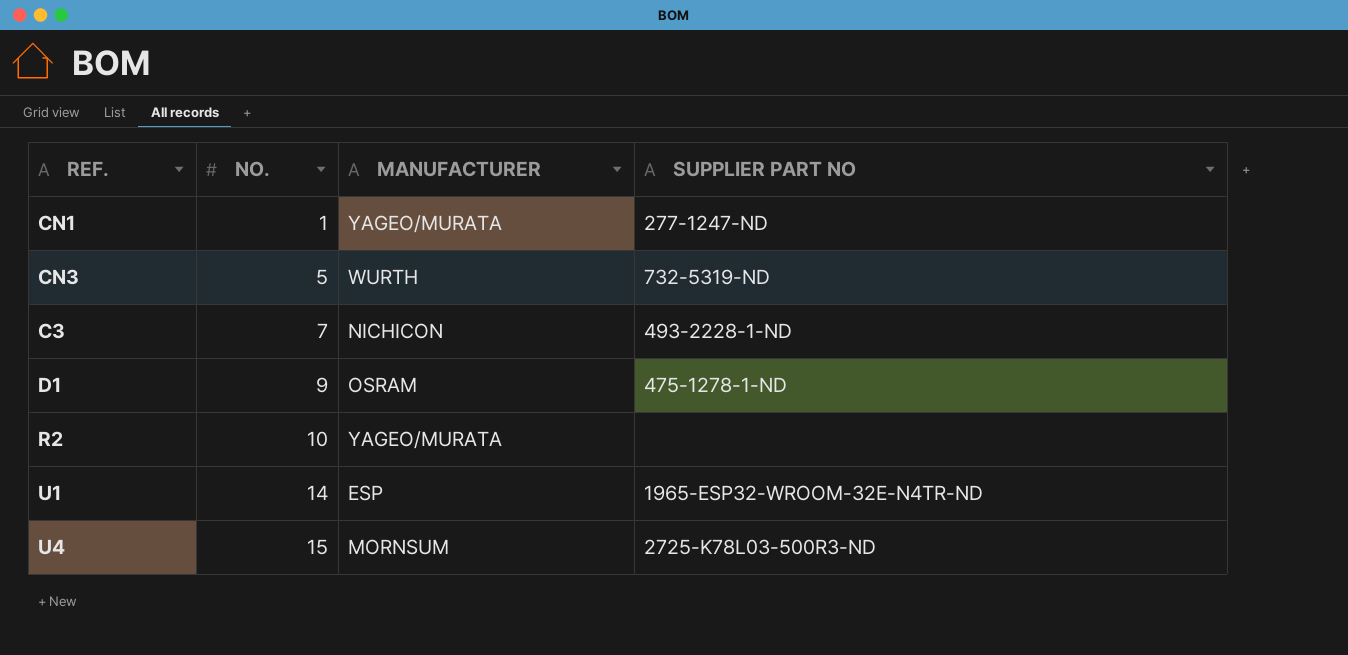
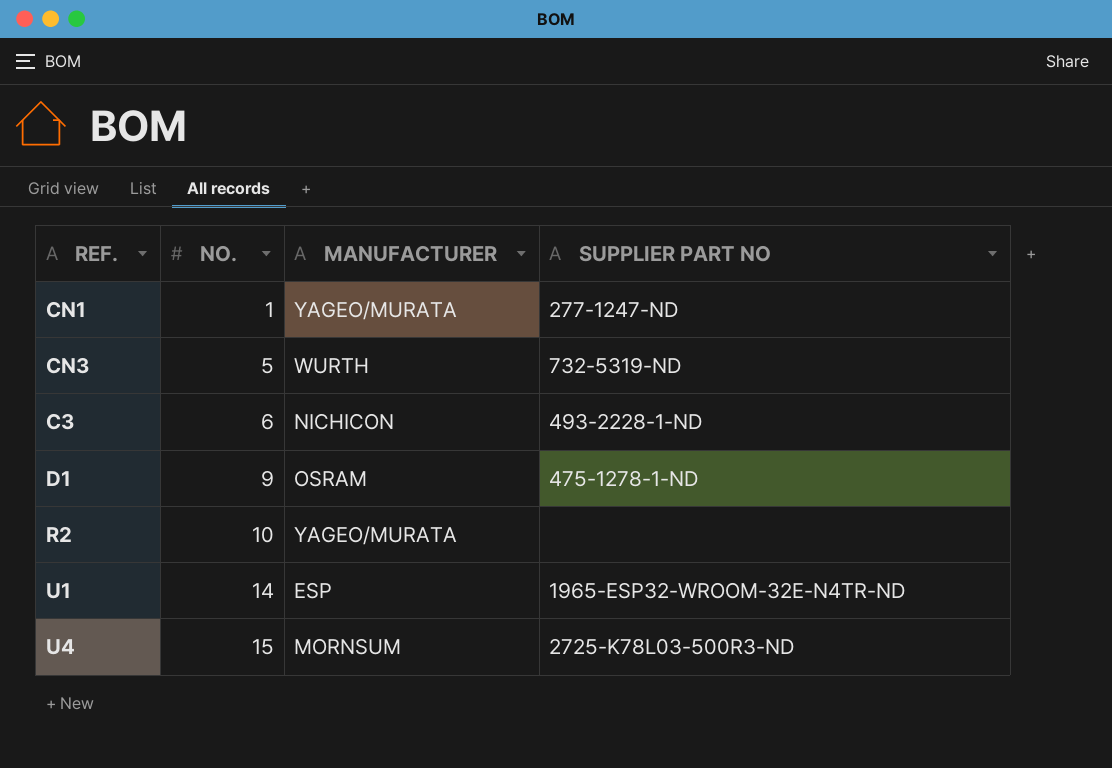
C3 | NO.: 7 -> 6

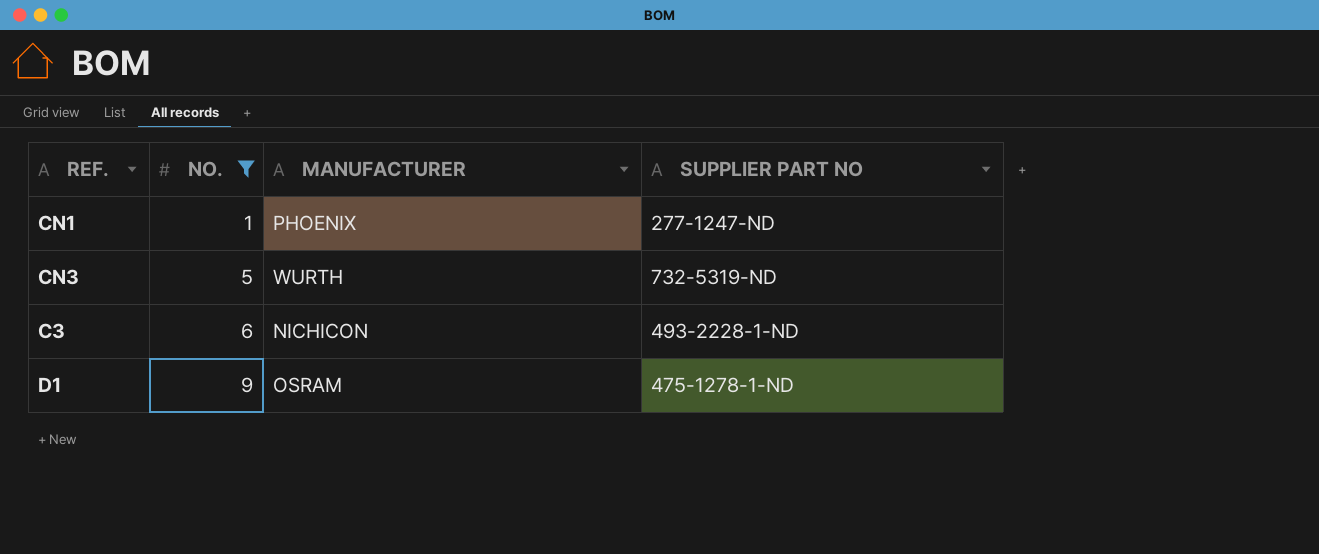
filter: none -> NO. <= 9
CN1 | MANUFACTURER: YAGEO/MURATA -> PHOENIX

